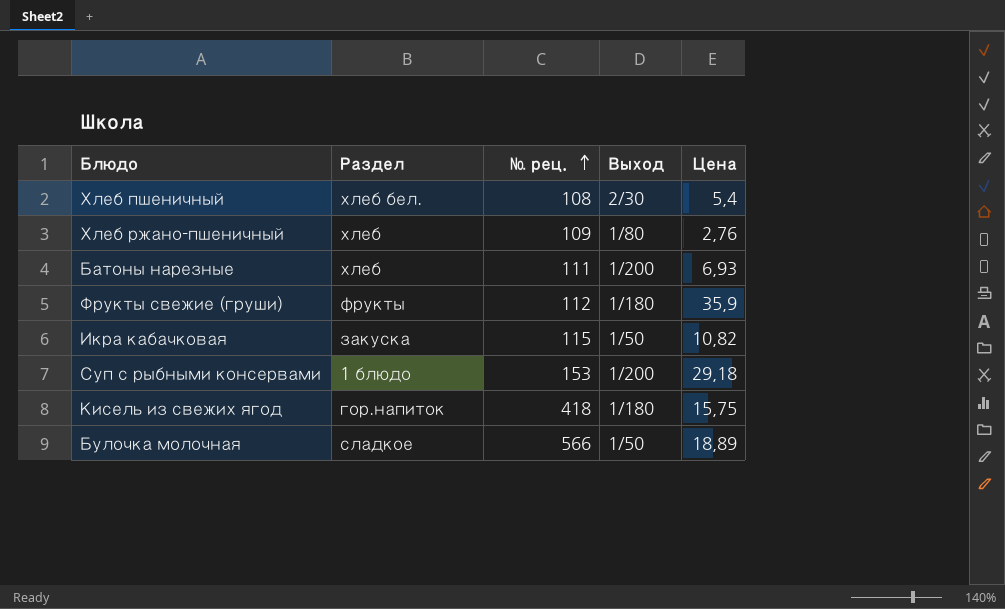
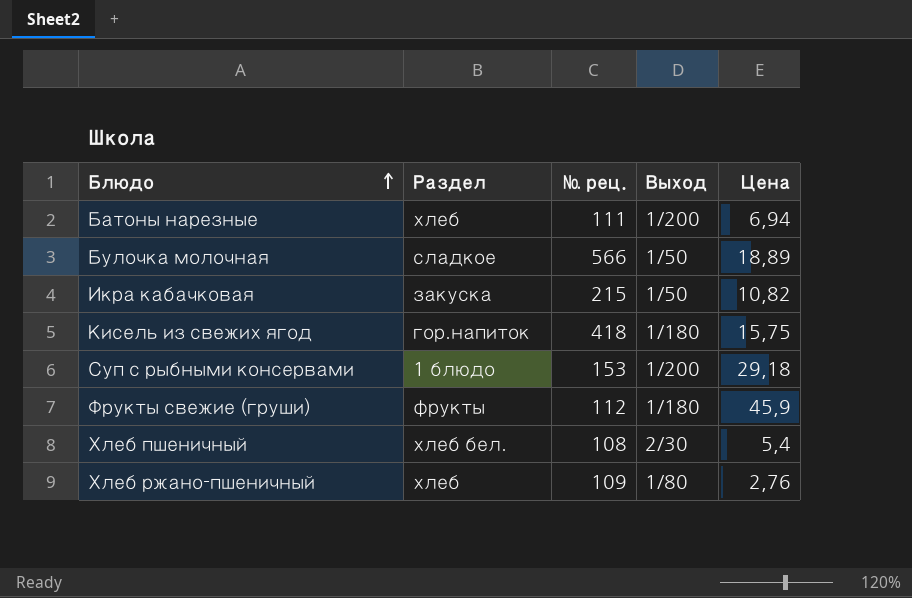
row order: № рец. ascending -> Блюдо ascending
Батоны нарезные | Цена: 6,93 -> 6,94
Икра кабачковая | № рец.: 115 -> 215
Фрукты свежие (груши) | Цена: 35,9 -> 45,9

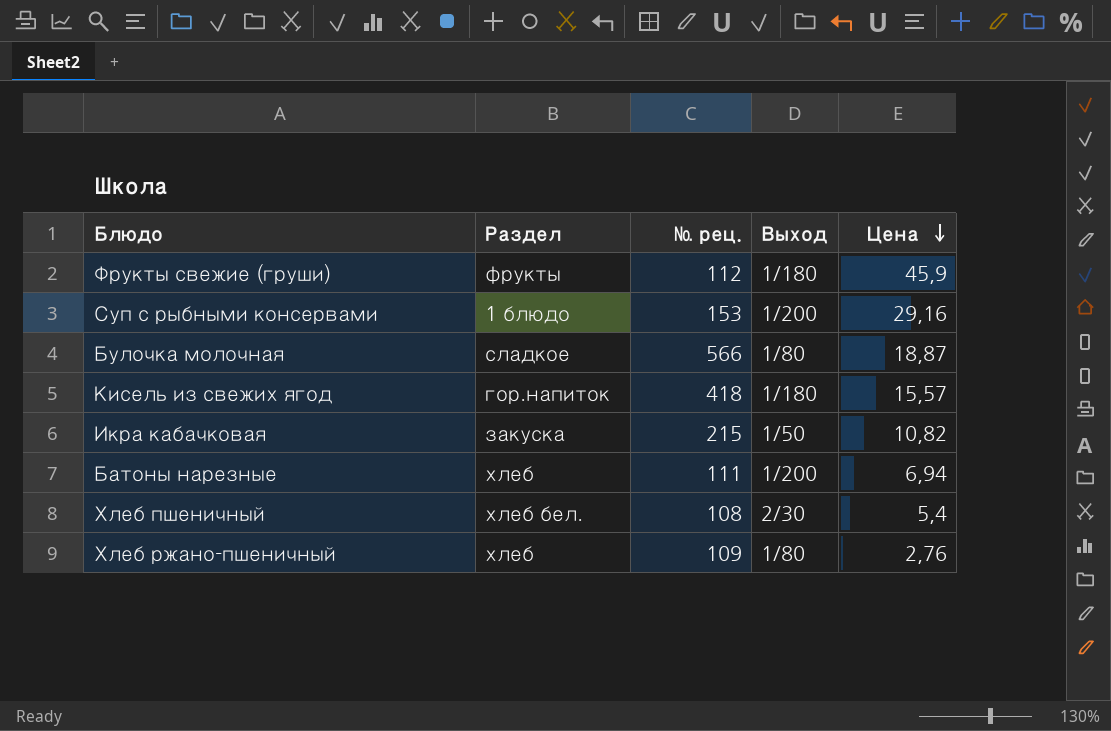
row order: Блюдо ascending -> Цена descending
Суп с рыбными консервами | Цена: 29,18 -> 29,16
Булочка молочная | Выход: 1/50 -> 1/80
Булочка молочная | Цена: 18,89 -> 18,87
Кисель из свежих ягод | Цена: 15,75 -> 15,57

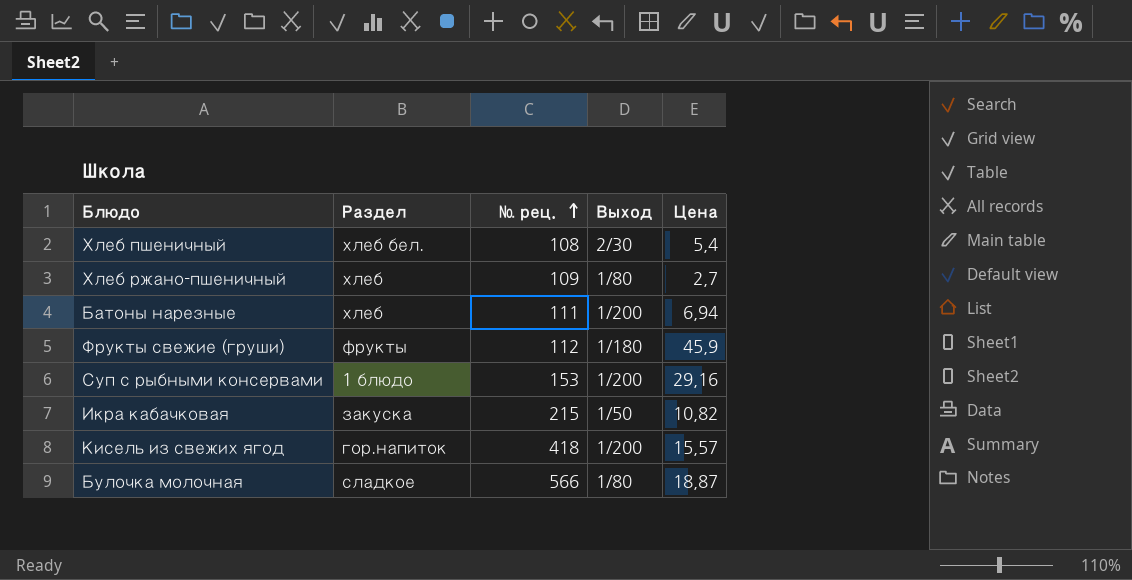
row order: Цена descending -> № рец. ascending
Хлеб ржано-пшеничный | Цена: 2,76 -> 2,7
Кисель из свежих ягод | Выход: 1/180 -> 1/200

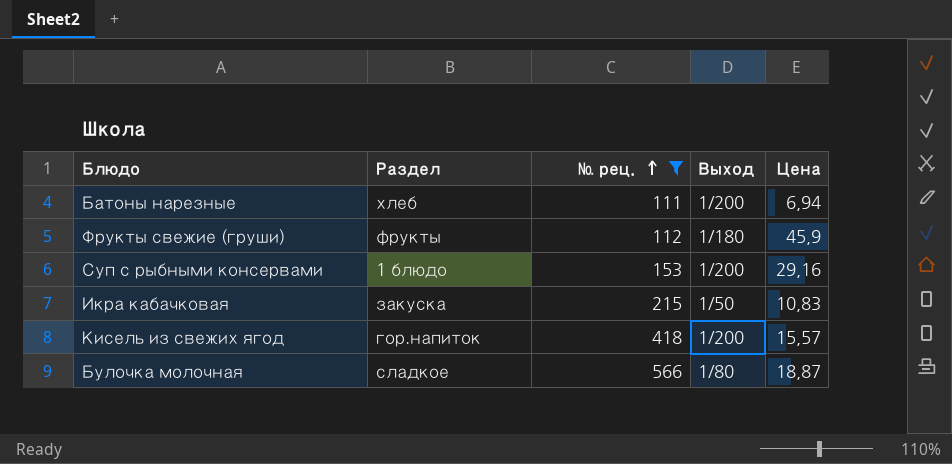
filter: none -> № рец. >= 111
Икра кабачковая | Цена: 10,82 -> 10,83

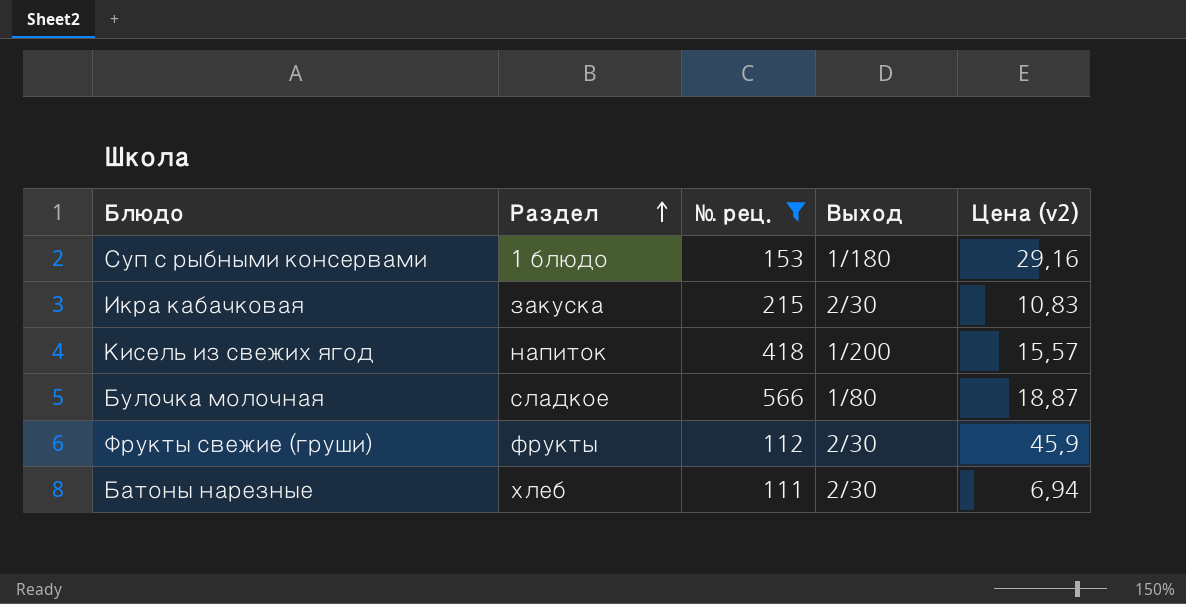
row order: № рец. ascending -> Раздел ascending
column name: Цена -> Цена (v2)
Суп с рыбными консервами | Выход: 1/200 -> 1/180
Икра кабачковая | Выход: 1/50 -> 2/30
Кисель из свежих ягод | Раздел: гор.напиток -> напиток
Фрукты свежие (груши) | Выход: 1/180 -> 2/30
Батоны нарезные | Выход: 1/200 -> 2/30

